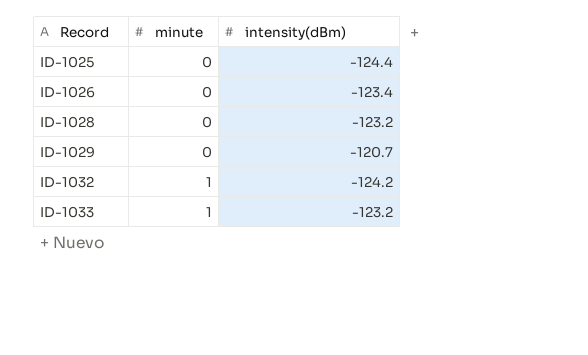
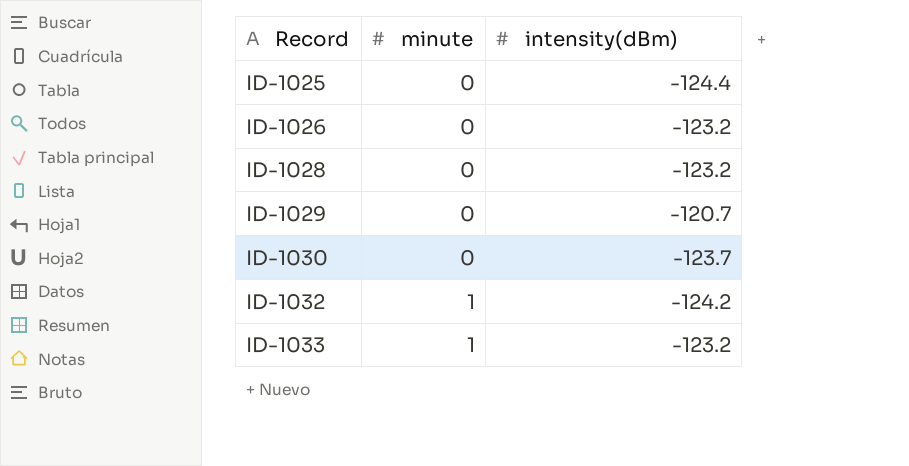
ID-1026 | intensity(dBm): -123.4 -> -123.2
row ID-1030: none -> 0 | -123.7

